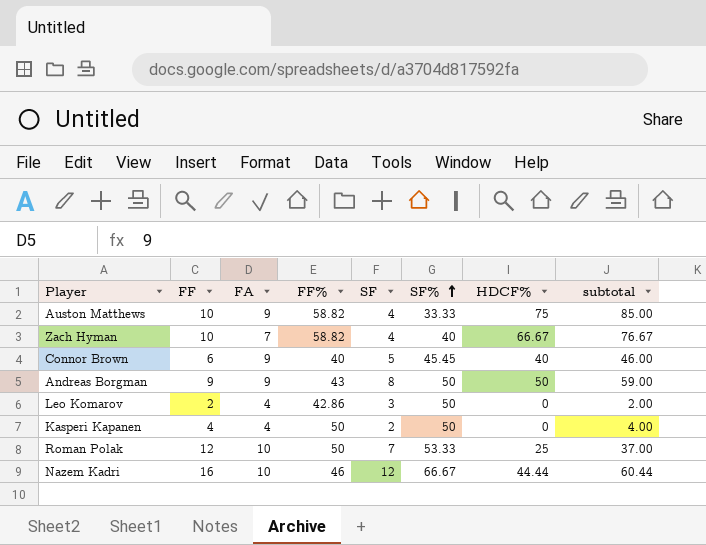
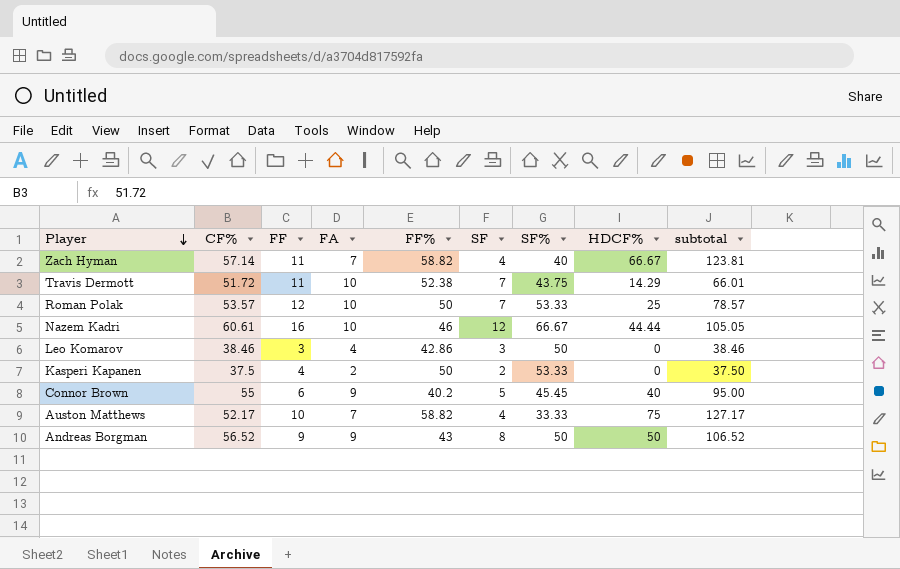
row order: SF% ascending -> Player descending
column CF% | position: none -> 2
column subtotal | formula: [FF] + [HDCF%] -> [CF%] + [HDCF%]
Zach Hyman | FF: 10 -> 11
row Travis Dermott: none -> 51.72 | 11 | 10 | 52.38 | 7 | 43.75 | 14.29 | 66.01
Leo Komarov | FF: 2 -> 3
Kasperi Kapanen | FA: 4 -> 2
Kasperi Kapanen | SF%: 50 -> 53.33
Connor Brown | FF%: 40 -> 40.2
Auston Matthews | FA: 9 -> 7

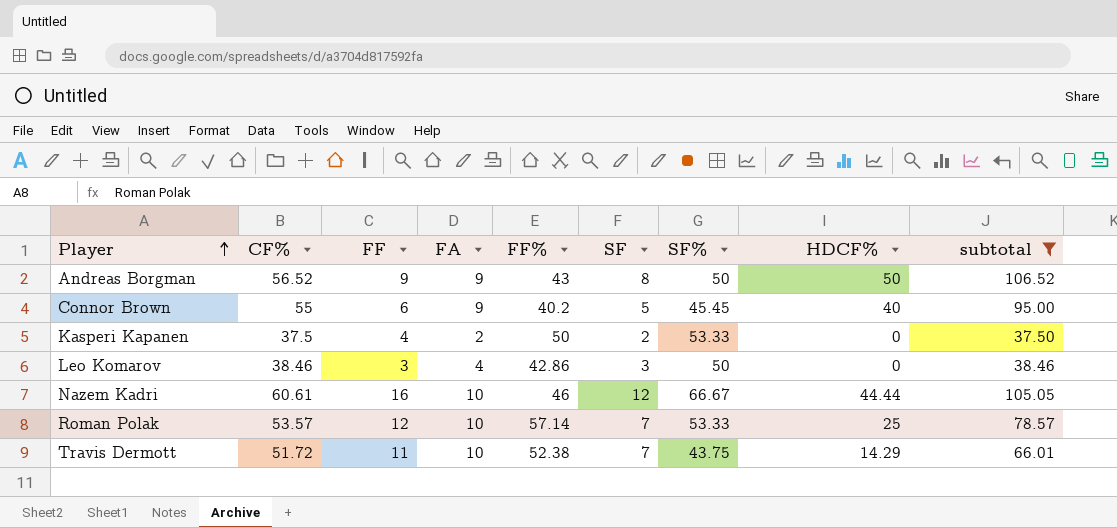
filter: none -> subtotal <= 106.52
row order: Player descending -> Player ascending
Roman Polak | FF%: 50 -> 57.14

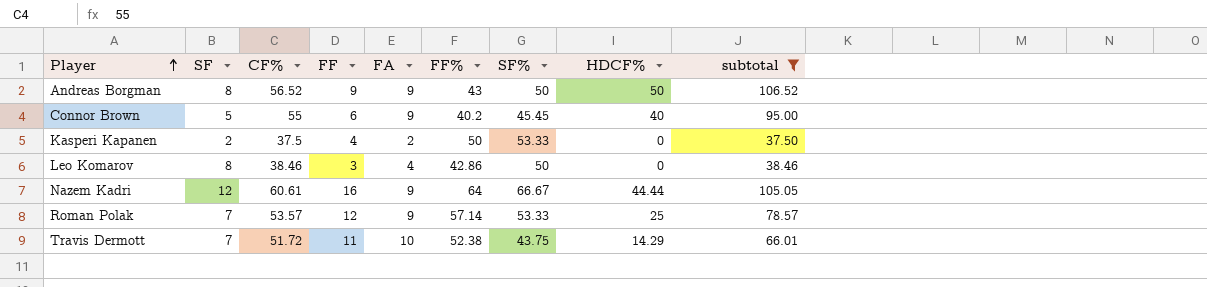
column SF | position: 6 -> 2
Leo Komarov | SF: 3 -> 8
Nazem Kadri | FA: 10 -> 9
Nazem Kadri | FF%: 46 -> 64
Roman Polak | FA: 10 -> 9

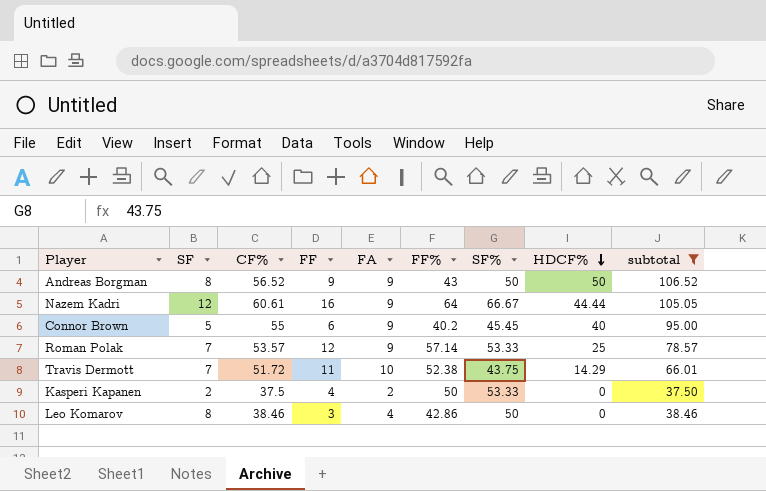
row order: Player ascending -> HDCF% descending

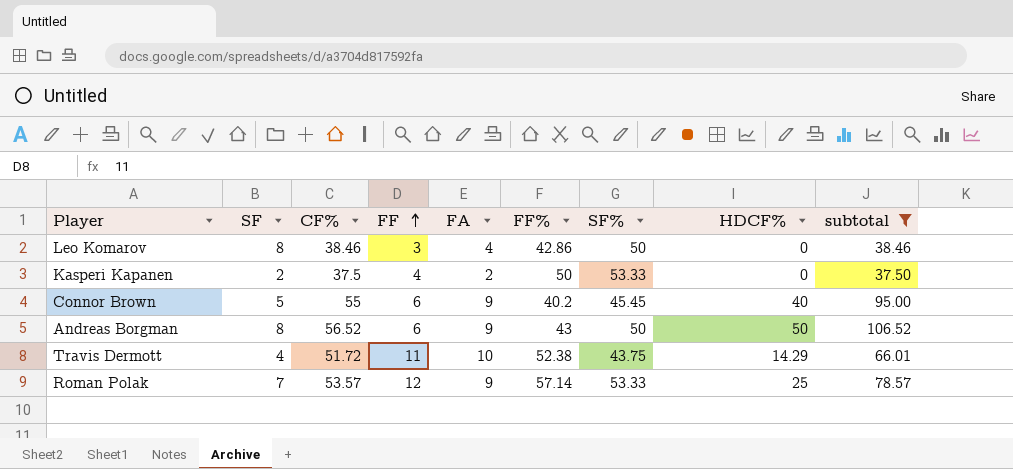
row order: HDCF% descending -> FF ascending
row Nazem Kadri: 12 | 60.61 | 16 | 9 | 64 | 66.67 | 44.44 | 105.05 -> none
Andreas Borgman | FF: 9 -> 6
Travis Dermott | SF: 7 -> 4

